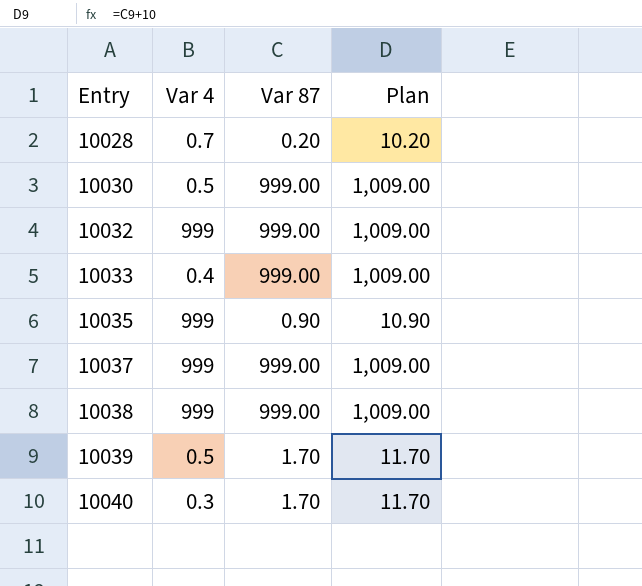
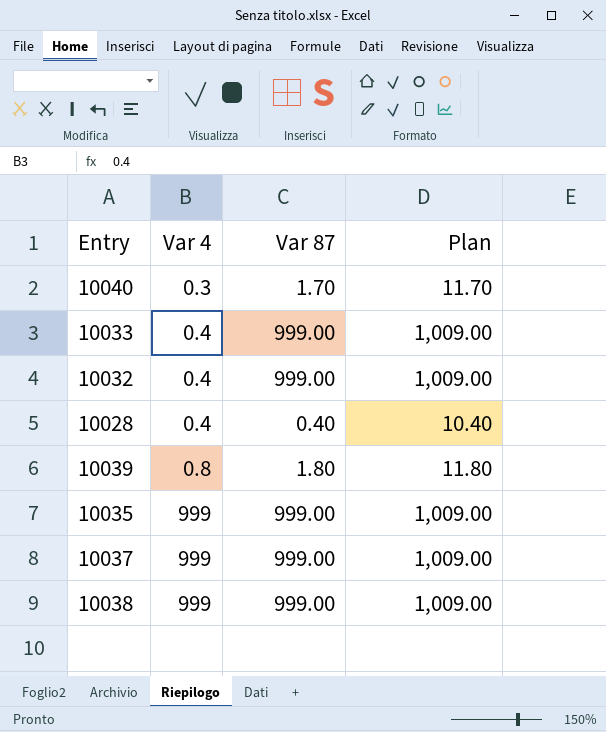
row order: Entry ascending -> Var 4 ascending
row 10030: 0.5 | 999.00 | 1,009.00 -> none
10032 | Var 4: 999 -> 0.4
10028 | Var 4: 0.7 -> 0.4
10028 | Var 87: 0.20 -> 0.40
10028 | Plan: 10.20 -> 10.40
10039 | Var 4: 0.5 -> 0.8
10039 | Var 87: 1.70 -> 1.80
10039 | Plan: 11.70 -> 11.80
10035 | Var 87: 0.90 -> 999.00
10035 | Plan: 10.90 -> 1,009.00

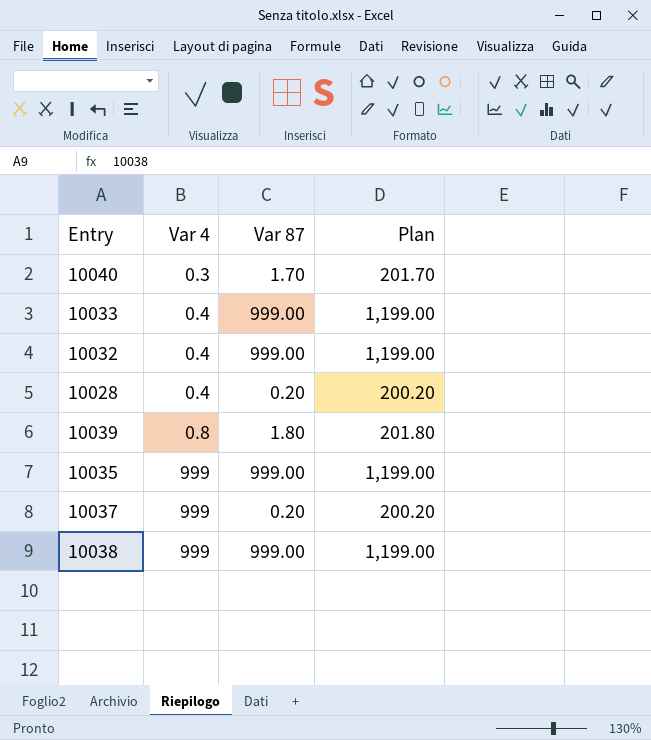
column Plan | formula: [Var 87] + 10 -> [Var 87] + 200
10028 | Var 87: 0.40 -> 0.20
10037 | Var 87: 999.00 -> 0.20

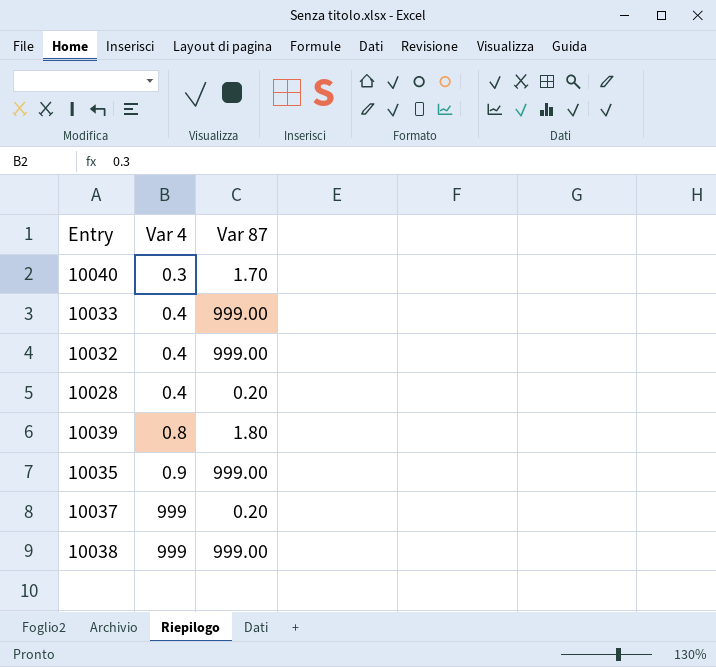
column Plan | formula: [Var 87] + 200 -> none
10035 | Var 4: 999 -> 0.9

